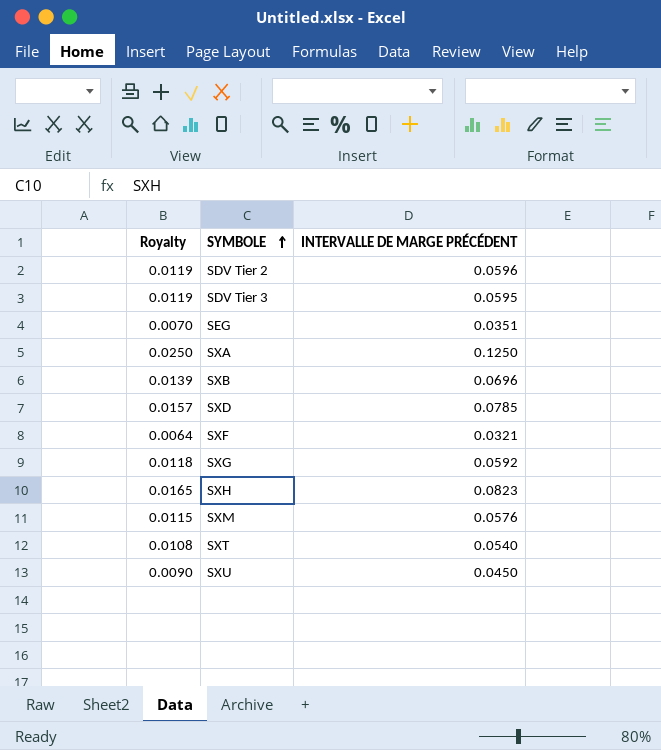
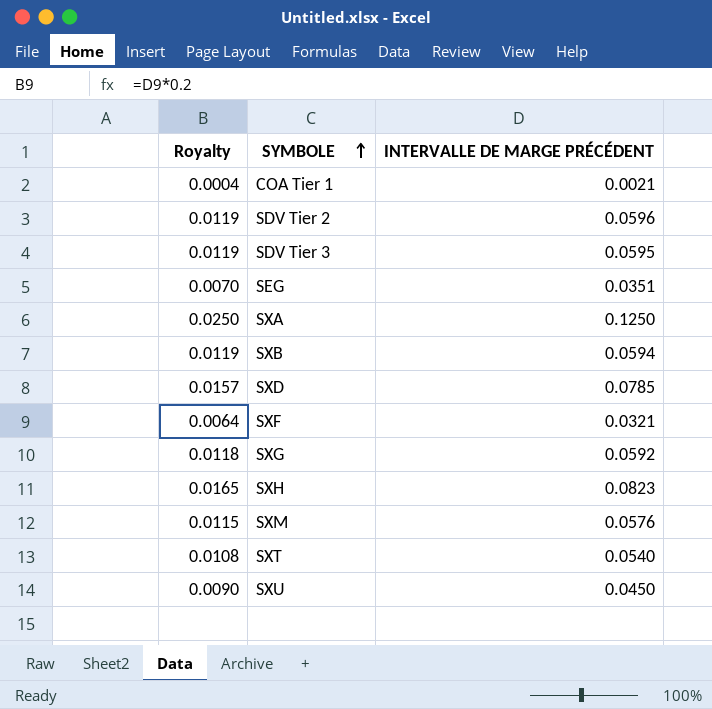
row COA Tier 1: none -> 0.0004 | 0.0021
SXB | Royalty: 0.0139 -> 0.0119
SXB | INTERVALLE DE MARGE PRÉCÉDENT: 0.0696 -> 0.0594

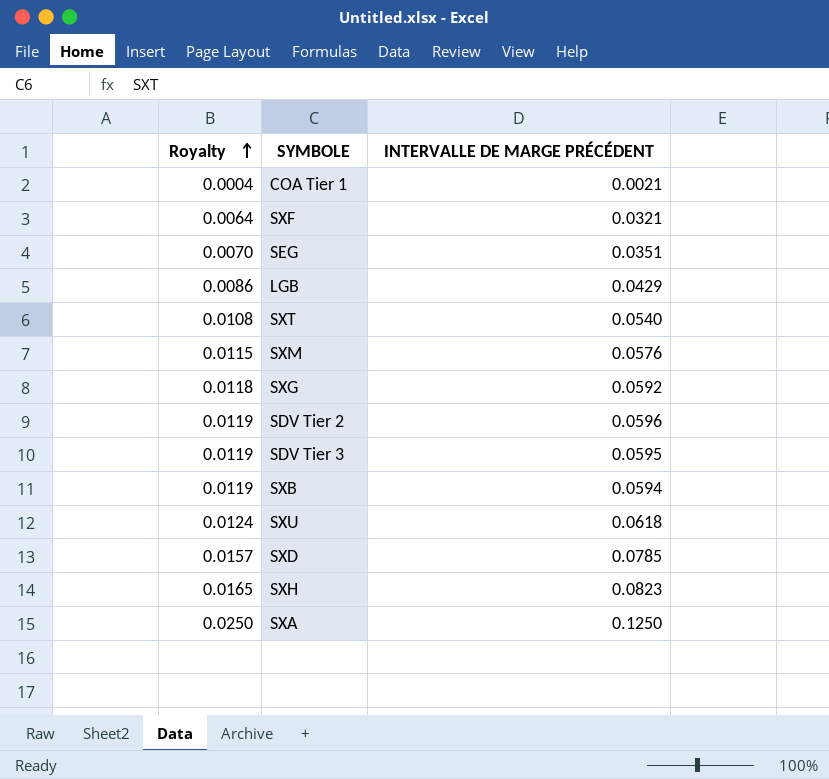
row order: SYMBOLE ascending -> Royalty ascending
row LGB: none -> 0.0086 | 0.0429
SXU | Royalty: 0.0090 -> 0.0124
SXU | INTERVALLE DE MARGE PRÉCÉDENT: 0.0450 -> 0.0618

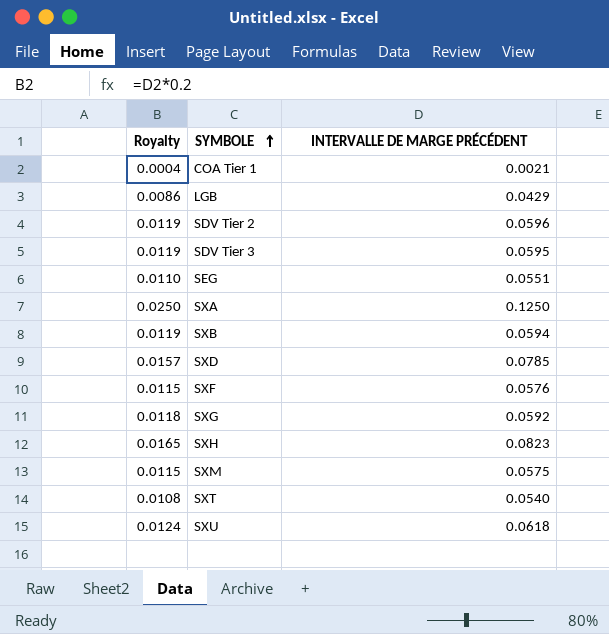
row order: Royalty ascending -> SYMBOLE ascending
SEG | Royalty: 0.0070 -> 0.0110
SEG | INTERVALLE DE MARGE PRÉCÉDENT: 0.0351 -> 0.0551
SXF | Royalty: 0.0064 -> 0.0115
SXF | INTERVALLE DE MARGE PRÉCÉDENT: 0.0321 -> 0.0576
SXM | INTERVALLE DE MARGE PRÉCÉDENT: 0.0576 -> 0.0575

